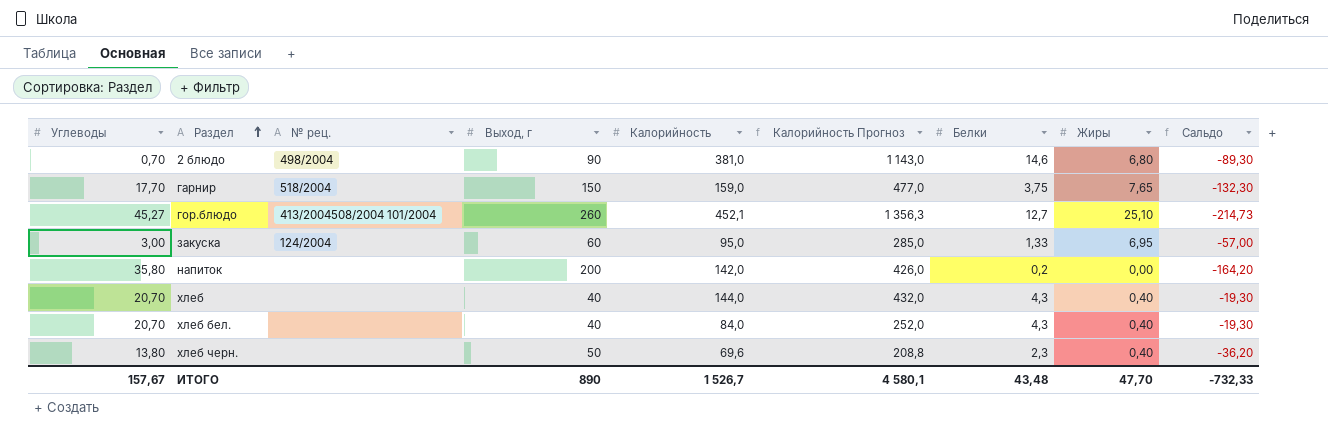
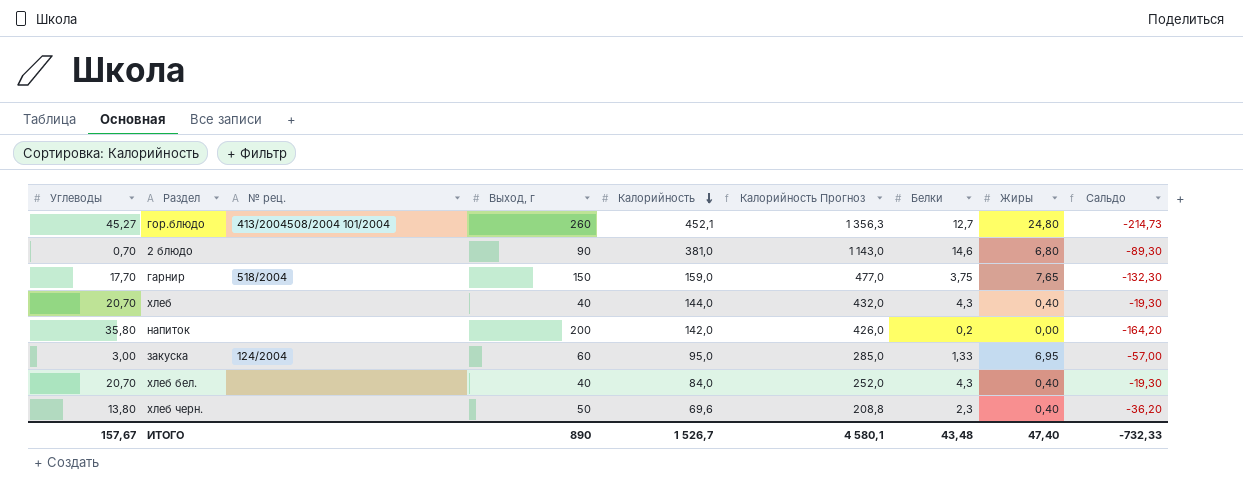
row order: Раздел ascending -> Калорийность descending
гор.блюдо | Жиры: 25,10 -> 24,80
2 блюдо | № рец.: 498/2004 -> none
ИТОГО | Жиры: 47,70 -> 47,40

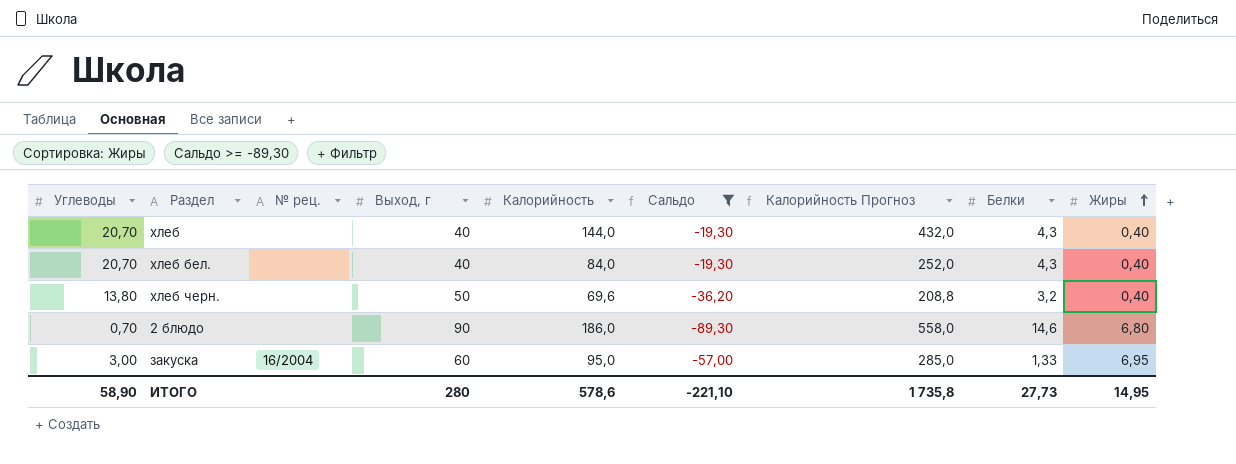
filter: none -> Сальдо >= -89,30
row order: Калорийность descending -> Жиры ascending
column Сальдо | position: 9 -> 6
хлеб черн. | Белки: 2,3 -> 3,2
2 блюдо | Калорийность: 381,0 -> 186,0
2 блюдо | Калорийность Прогноз: 1 143,0 -> 558,0
закуска | № рец.: 124/2004 -> 16/2004
ИТОГО | Углеводы: 157,67 -> 58,90
ИТОГО | Выход, г: 890 -> 280
ИТОГО | Калорийность: 1 526,7 -> 578,6
ИТОГО | Сальдо: -732,33 -> -221,10
ИТОГО | Калорийность Прогноз: 4 580,1 -> 1 735,8
ИТОГО | Белки: 43,48 -> 27,73
ИТОГО | Жиры: 47,40 -> 14,95

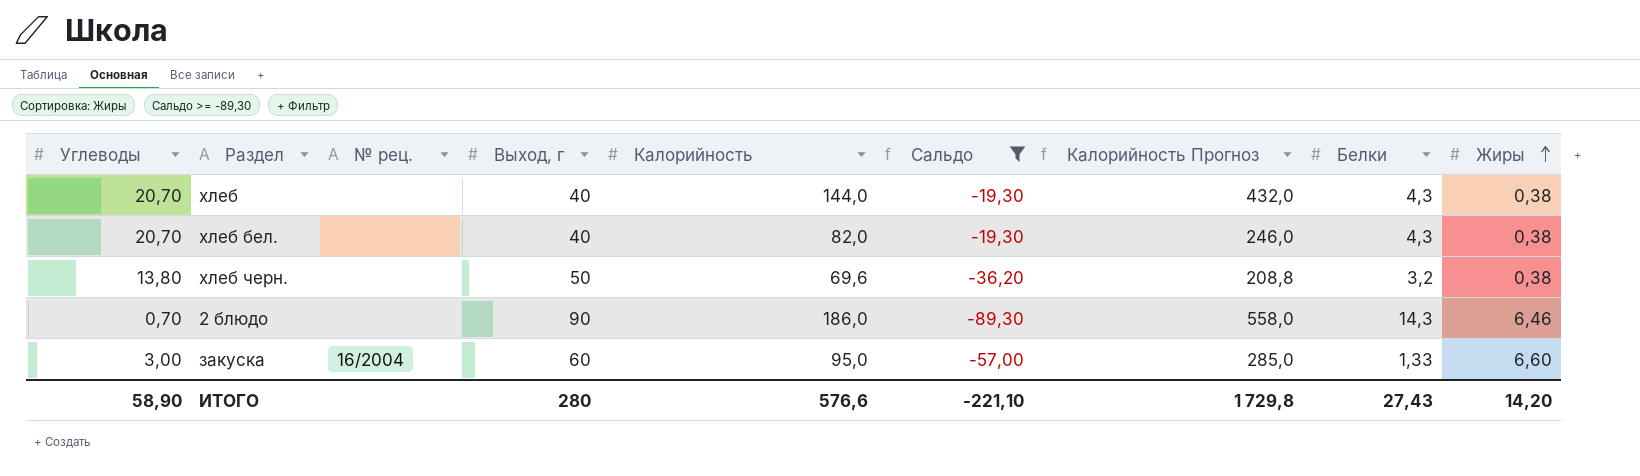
хлеб | Жиры: 0,40 -> 0,38
хлеб бел. | Калорийность: 84,0 -> 82,0
хлеб бел. | Калорийность Прогноз: 252,0 -> 246,0
хлеб бел. | Жиры: 0,40 -> 0,38
хлеб черн. | Жиры: 0,40 -> 0,38
2 блюдо | Белки: 14,6 -> 14,3
2 блюдо | Жиры: 6,80 -> 6,46
закуска | Жиры: 6,95 -> 6,60
ИТОГО | Калорийность: 578,6 -> 576,6
ИТОГО | Калорийность Прогноз: 1 735,8 -> 1 729,8
ИТОГО | Белки: 27,73 -> 27,43
ИТОГО | Жиры: 14,95 -> 14,20

